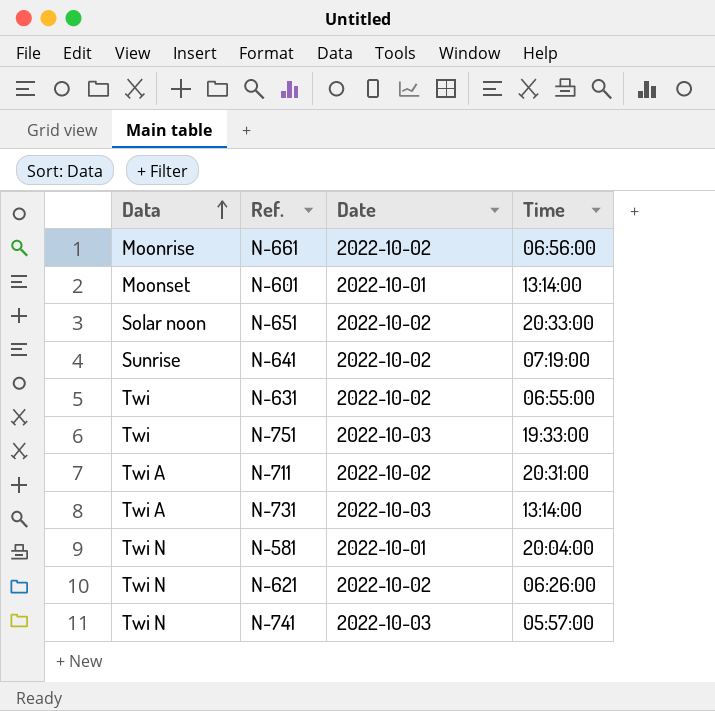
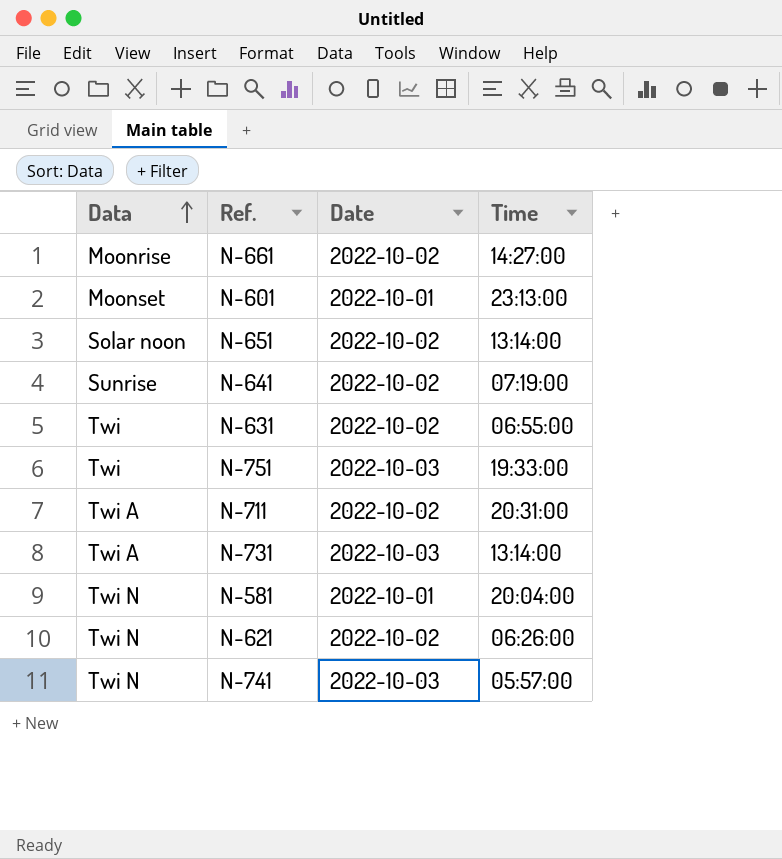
N-661 | Time: 06:56:00 -> 14:27:00
N-601 | Time: 13:14:00 -> 23:13:00
N-651 | Time: 20:33:00 -> 13:14:00

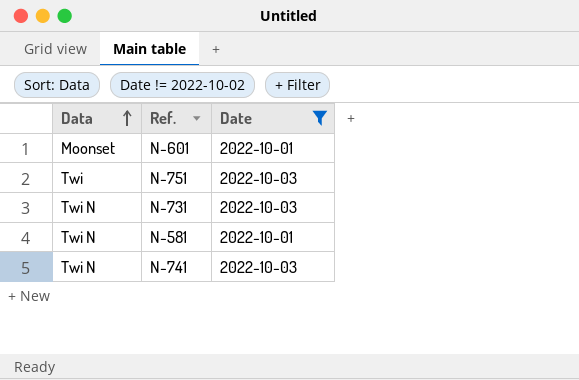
filter: none -> Date != 2022-10-02
column Time | position: 4 -> none
N-731 | Data: Twi A -> Twi N

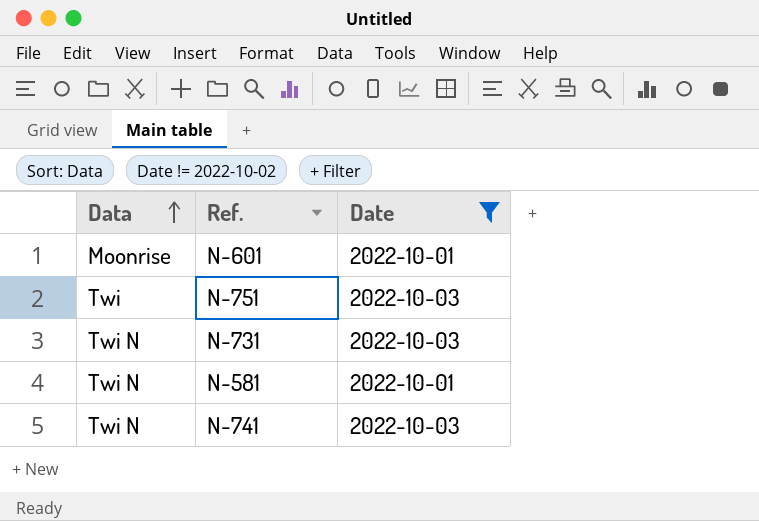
N-601 | Data: Moonset -> Moonrise

